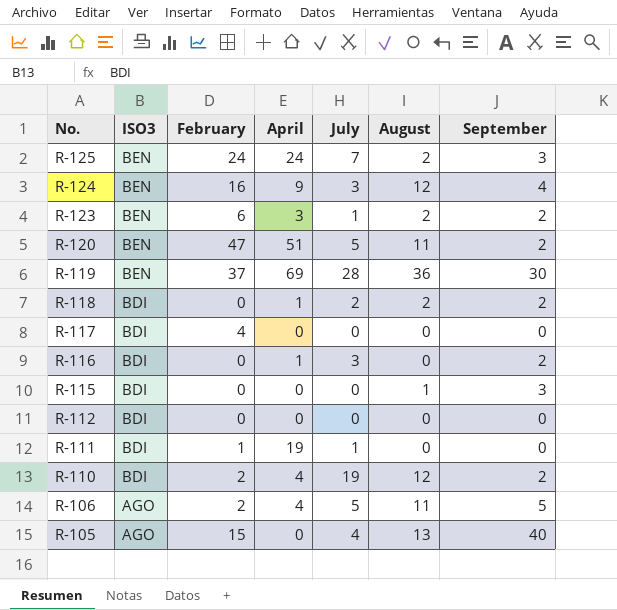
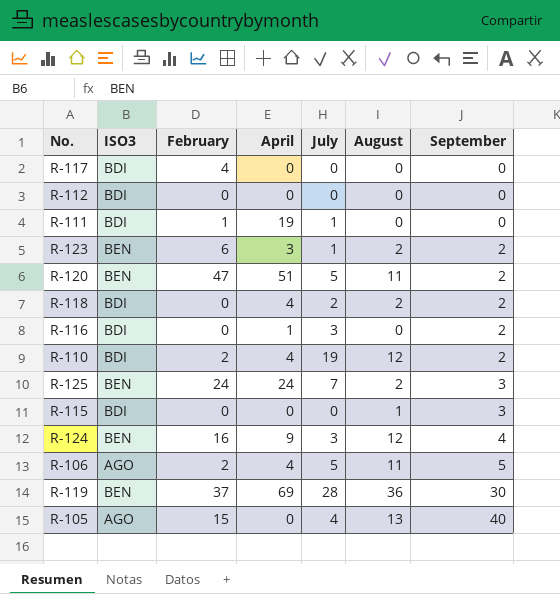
row order: No. descending -> September ascending
R-118 | April: 1 -> 4

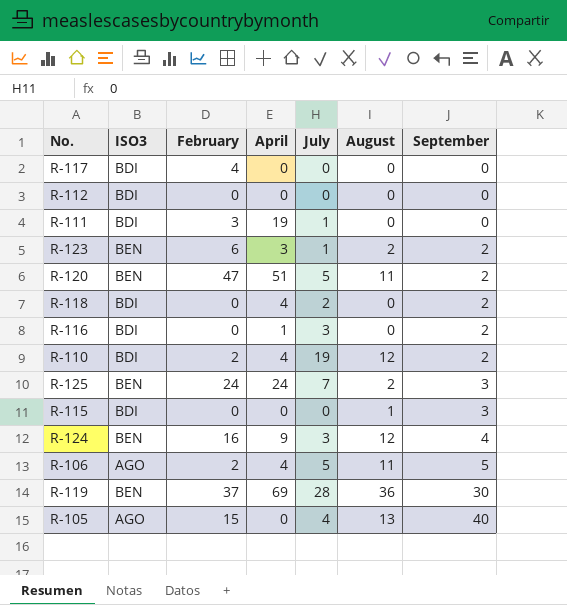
R-111 | February: 1 -> 3
R-118 | August: 2 -> 0

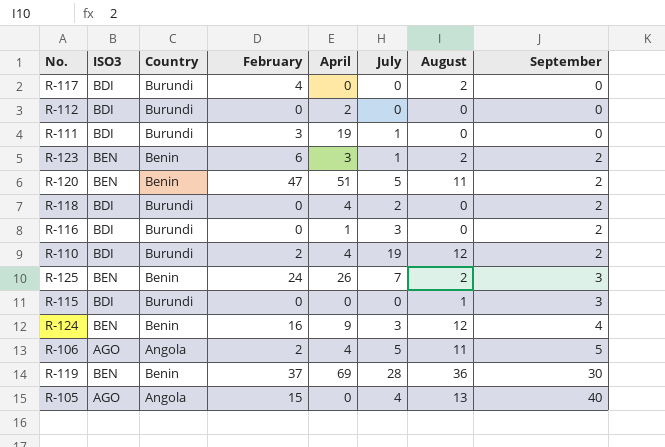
column Country | position: none -> 3
R-117 | August: 0 -> 2
R-112 | April: 0 -> 2
R-125 | April: 24 -> 26

